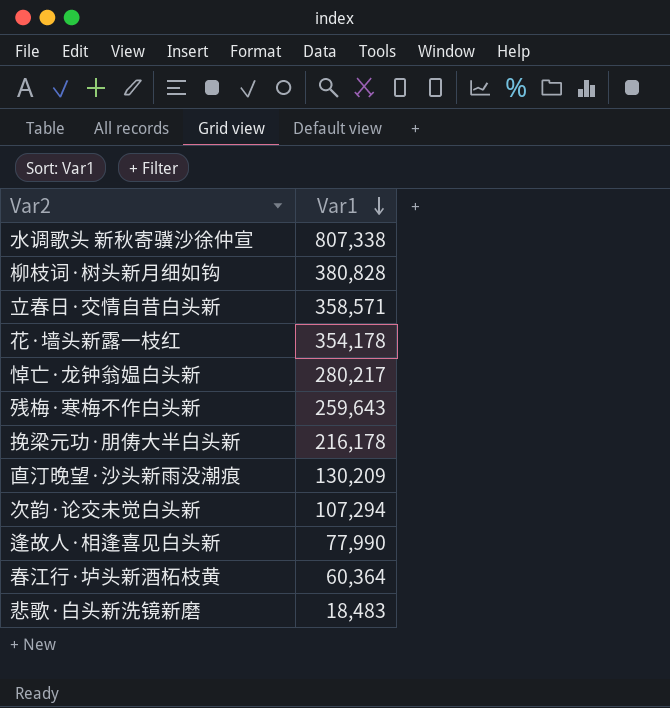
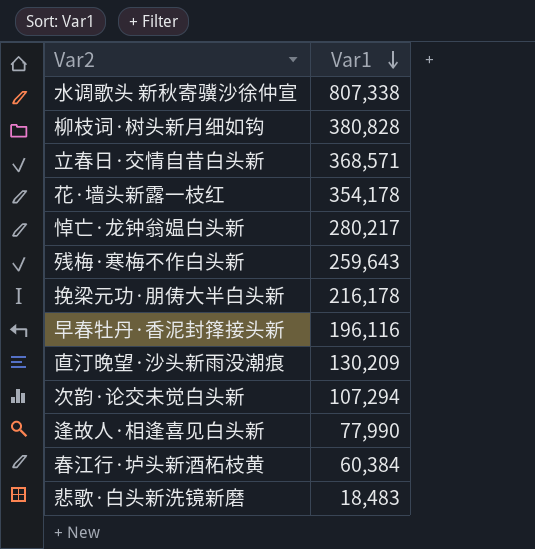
立春日·交情自昔白头新 | Var1: 358,571 -> 368,571
row 早春牡丹·香泥封箨接头新: none -> 196,116
春江行·垆头新酒柘枝黄 | Var1: 60,364 -> 60,384

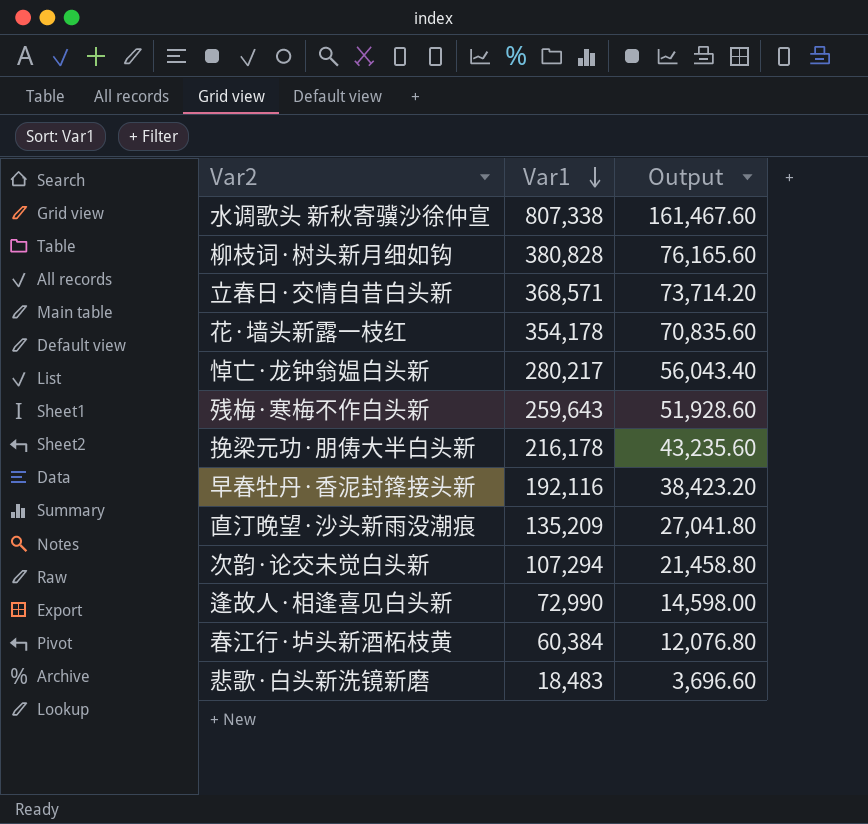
column Output | formula: none -> [Var1] * 0.2
早春牡丹·香泥封箨接头新 | Var1: 196,116 -> 192,116
直汀晚望·沙头新雨没潮痕 | Var1: 130,209 -> 135,209
逢故人·相逢喜见白头新 | Var1: 77,990 -> 72,990

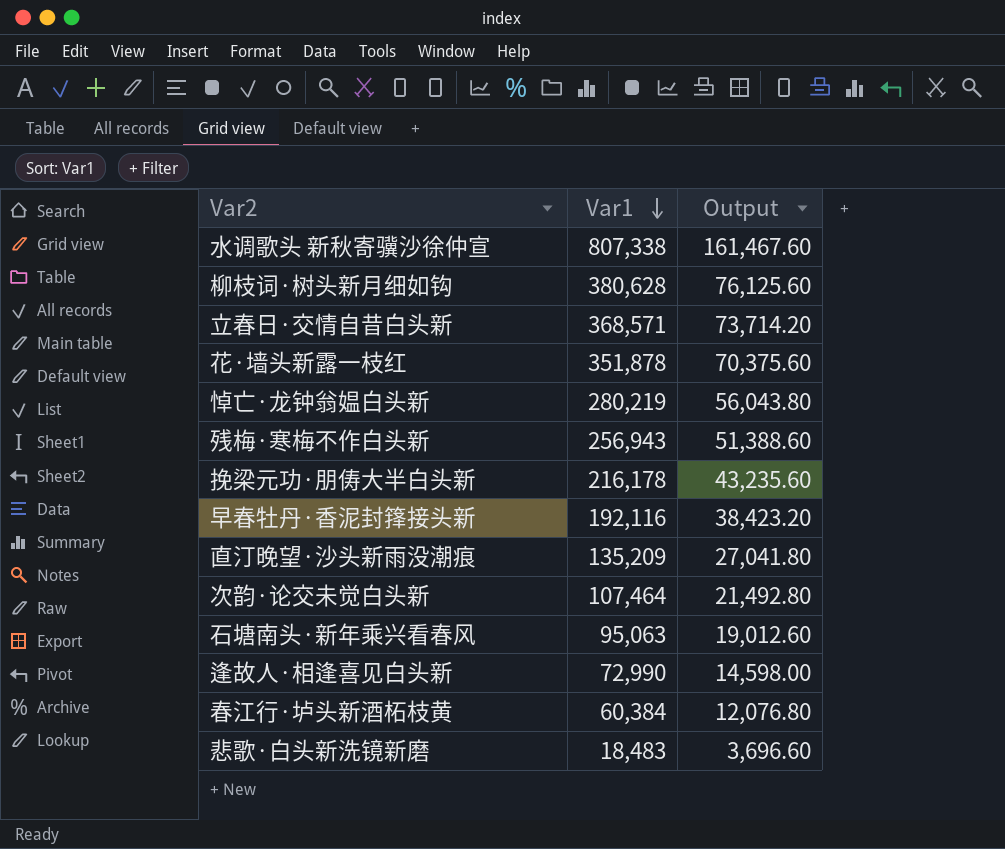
柳枝词·树头新月细如钩 | Var1: 380,828 -> 380,628
柳枝词·树头新月细如钩 | Output: 76,165.60 -> 76,125.60
花·墙头新露一枝红 | Var1: 354,178 -> 351,878
花·墙头新露一枝红 | Output: 70,835.60 -> 70,375.60
悼亡·龙钟翁媪白头新 | Var1: 280,217 -> 280,219
悼亡·龙钟翁媪白头新 | Output: 56,043.40 -> 56,043.80
残梅·寒梅不作白头新 | Var1: 259,643 -> 256,943
残梅·寒梅不作白头新 | Output: 51,928.60 -> 51,388.60
次韵·论交未觉白头新 | Var1: 107,294 -> 107,464
次韵·论交未觉白头新 | Output: 21,458.80 -> 21,492.80
row 石塘南头·新年乘兴看春风: none -> 95,063 | 19,012.60

